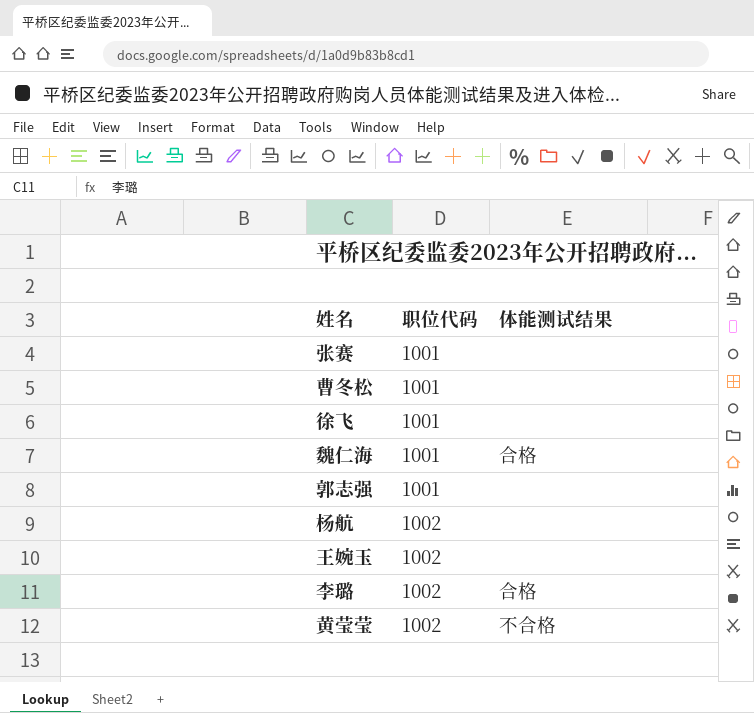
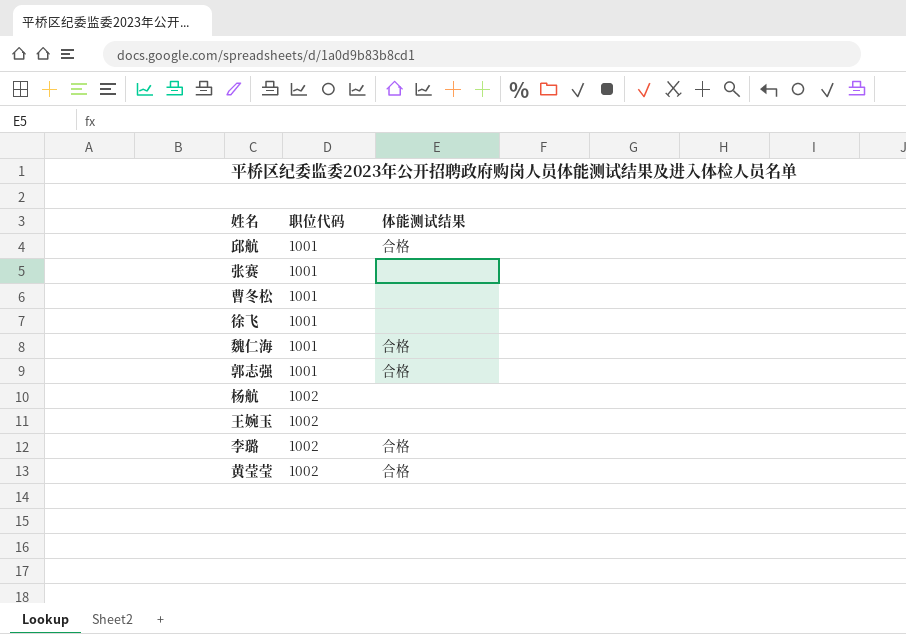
row 邱航: none -> 1001 | 合格
郭志强 | 体能测试结果: none -> 合格
黄莹莹 | 体能测试结果: 不合格 -> 合格

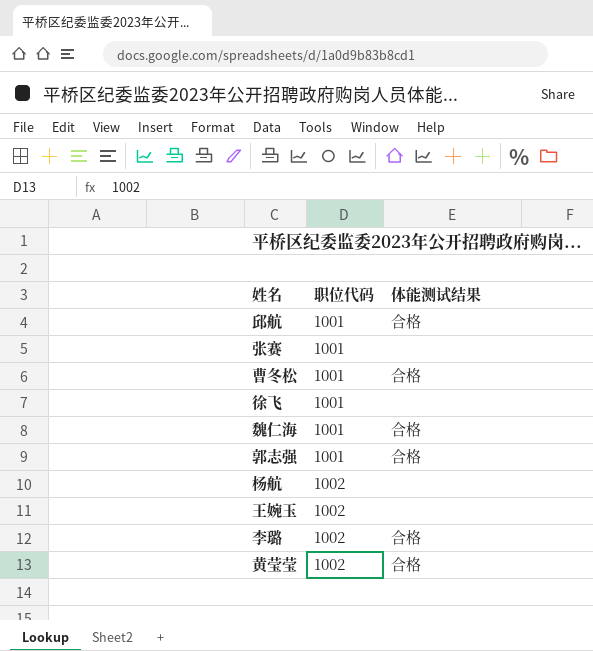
曹冬松 | 体能测试结果: none -> 合格

